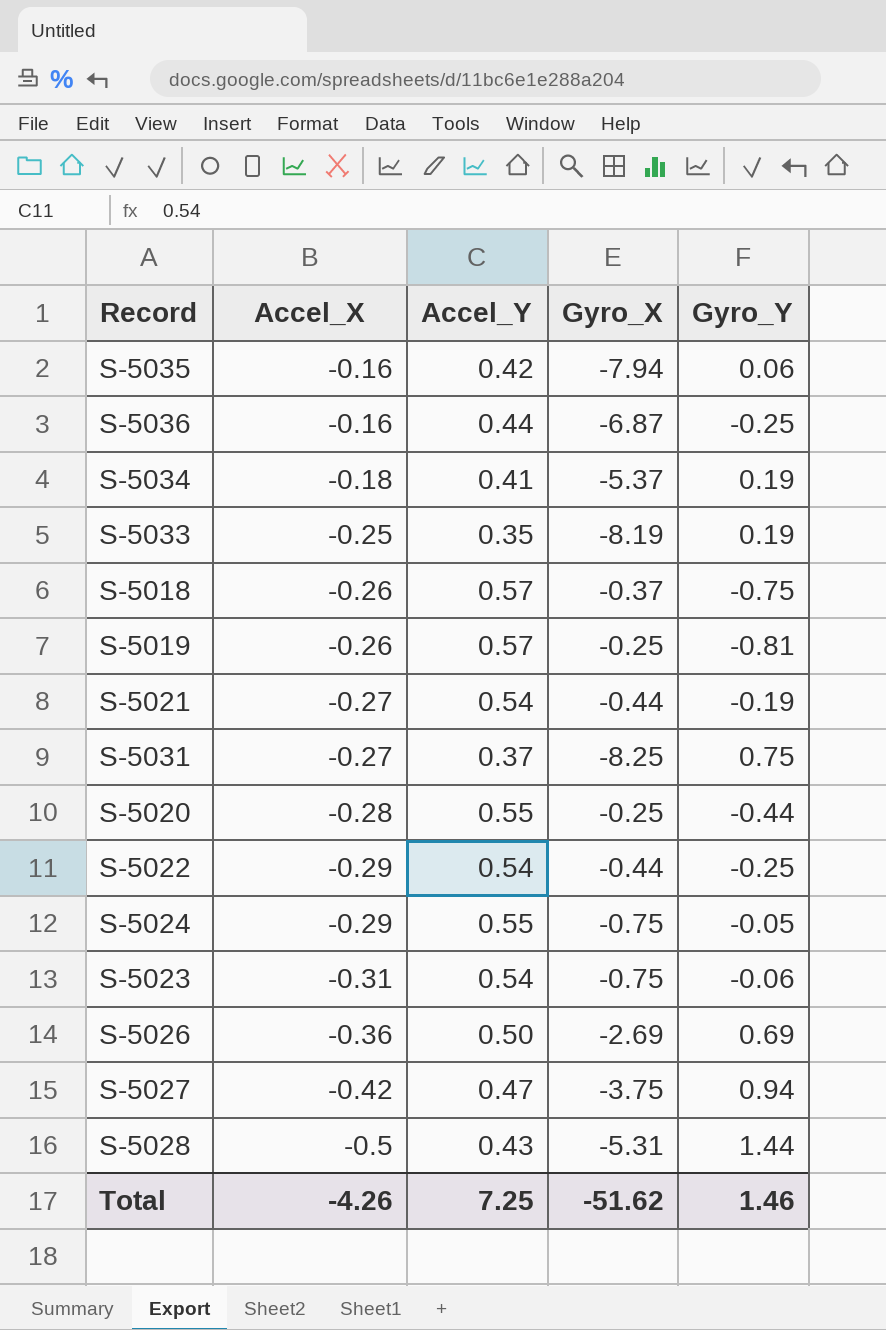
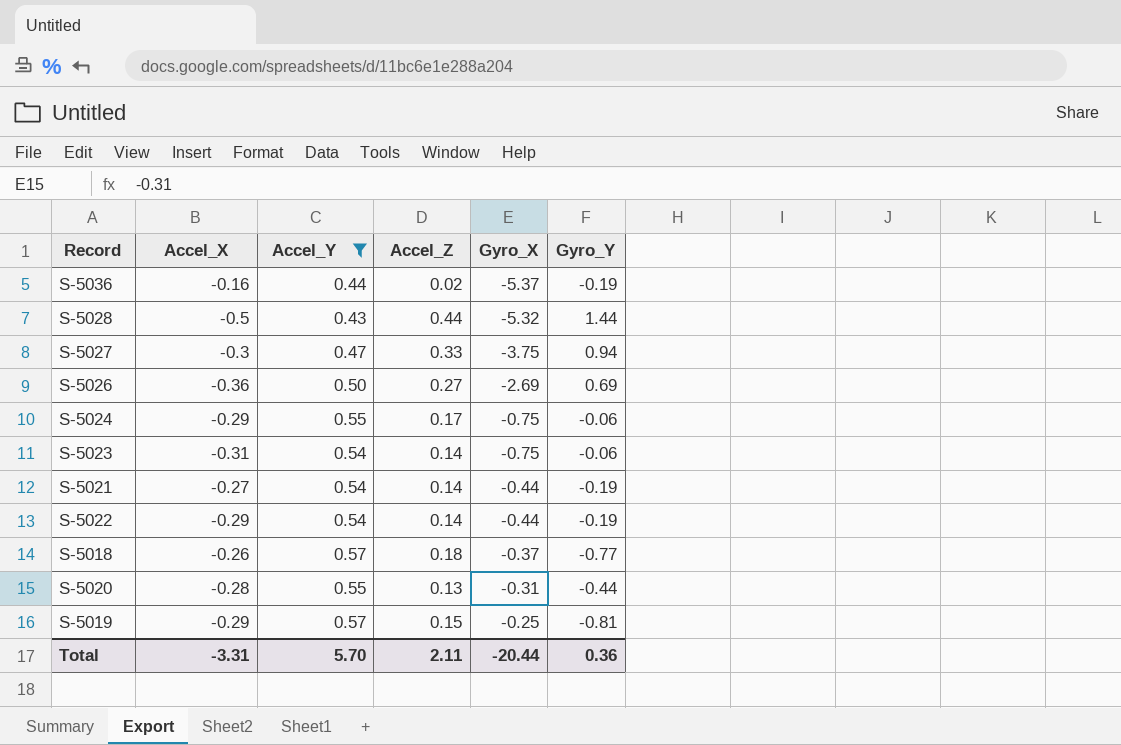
filter: none -> Accel_Y >= 0.43
row order: Accel_X descending -> Gyro_X ascending
column Accel_Z | position: none -> 4
S-5036 | Gyro_X: -6.87 -> -5.37
S-5036 | Gyro_Y: -0.25 -> -0.19
S-5028 | Gyro_X: -5.31 -> -5.32
S-5027 | Accel_X: -0.42 -> -0.3
S-5024 | Gyro_Y: -0.05 -> -0.06
S-5022 | Gyro_Y: -0.25 -> -0.19
S-5018 | Gyro_Y: -0.75 -> -0.77
S-5020 | Gyro_X: -0.25 -> -0.31
S-5019 | Accel_X: -0.26 -> -0.29
Total | Accel_X: -4.26 -> -3.31
Total | Accel_Y: 7.25 -> 5.70
Total | Gyro_X: -51.62 -> -20.44
Total | Gyro_Y: 1.46 -> 0.36

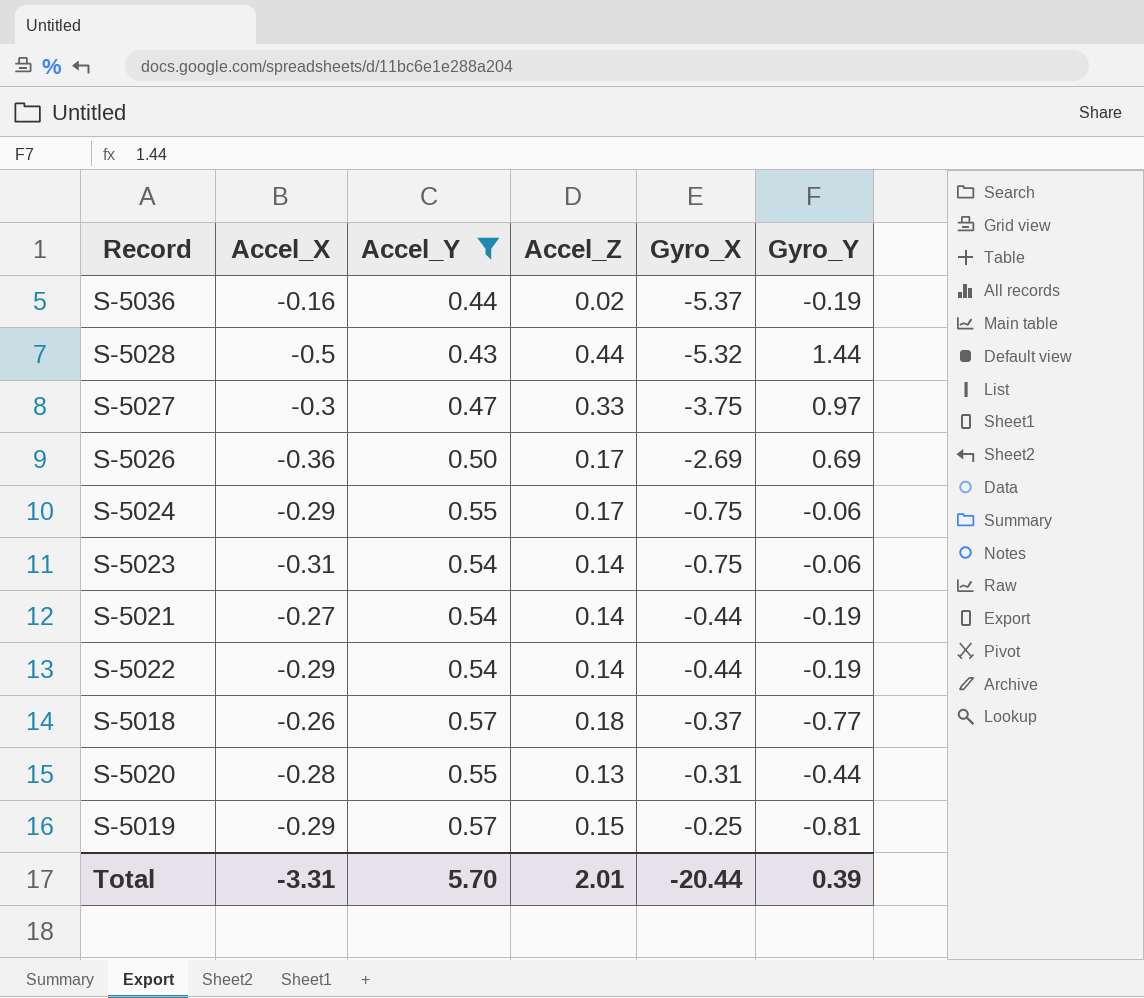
S-5027 | Gyro_Y: 0.94 -> 0.97
S-5026 | Accel_Z: 0.27 -> 0.17
Total | Accel_Z: 2.11 -> 2.01
Total | Gyro_Y: 0.36 -> 0.39

